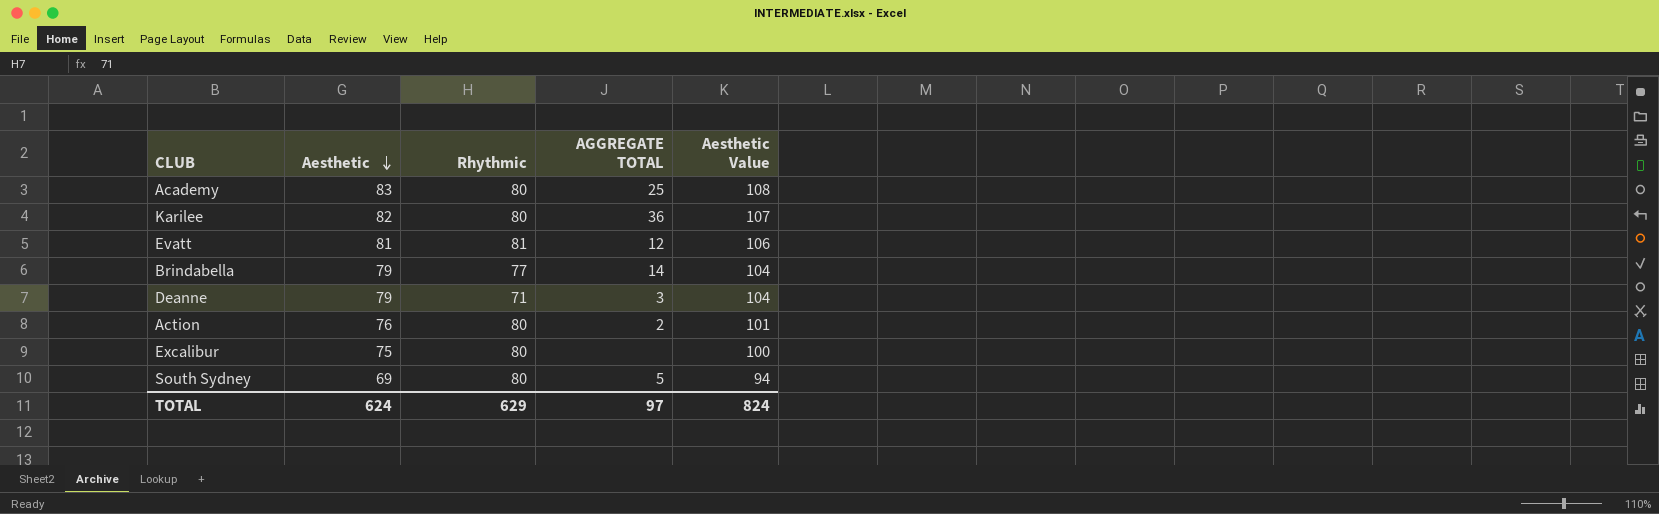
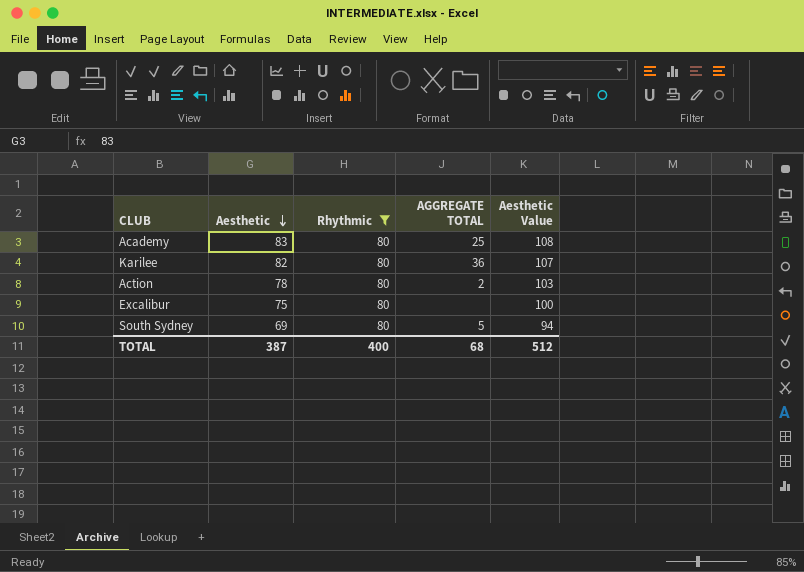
filter: none -> Rhythmic = 80
Action | Aesthetic: 76 -> 78
Action | Aesthetic Value: 101 -> 103
TOTAL | Aesthetic: 624 -> 387
TOTAL | Rhythmic: 629 -> 400
TOTAL | AGGREGATE TOTAL: 97 -> 68
TOTAL | Aesthetic Value: 824 -> 512

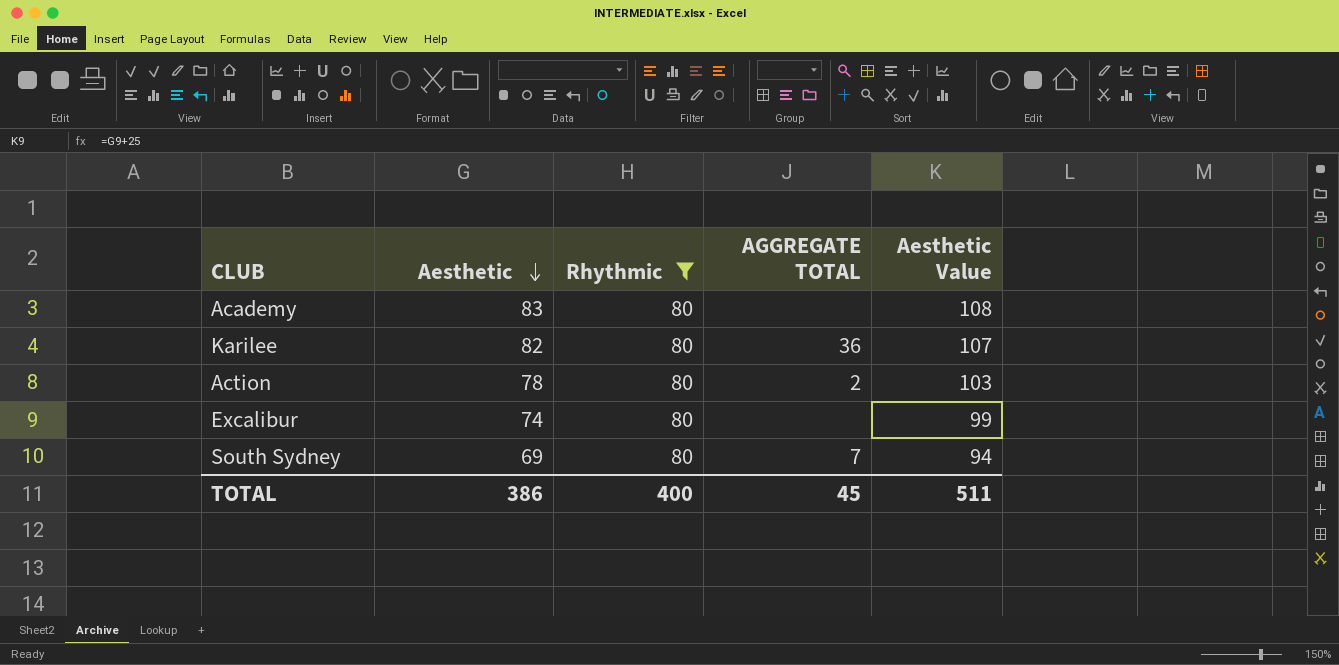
Academy | AGGREGATE TOTAL: 25 -> none
Excalibur | Aesthetic: 75 -> 74
Excalibur | Aesthetic Value: 100 -> 99
South Sydney | AGGREGATE TOTAL: 5 -> 7
TOTAL | Aesthetic: 387 -> 386
TOTAL | AGGREGATE TOTAL: 68 -> 45
TOTAL | Aesthetic Value: 512 -> 511

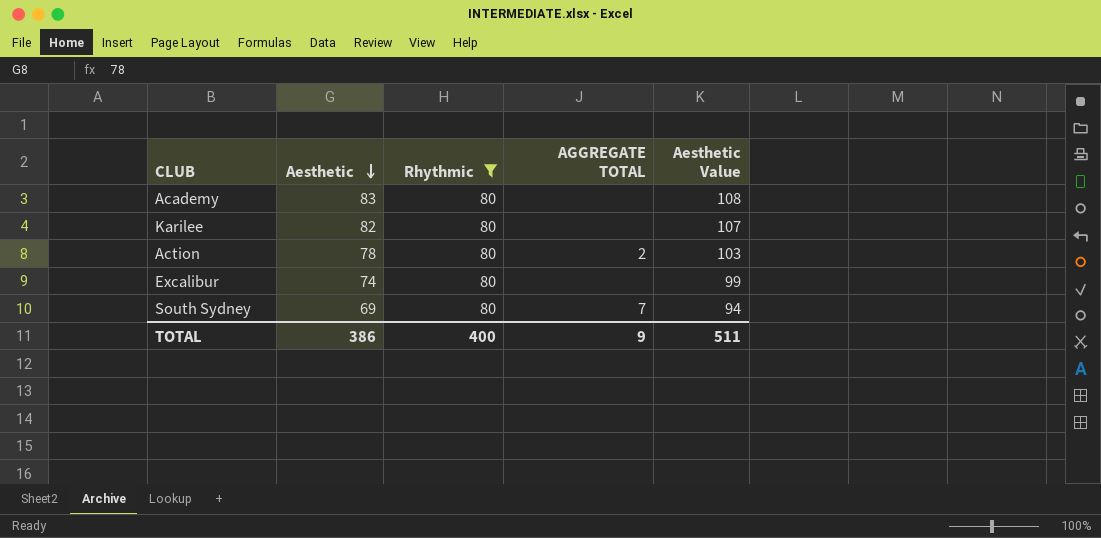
Karilee | AGGREGATE TOTAL: 36 -> none
TOTAL | AGGREGATE TOTAL: 45 -> 9

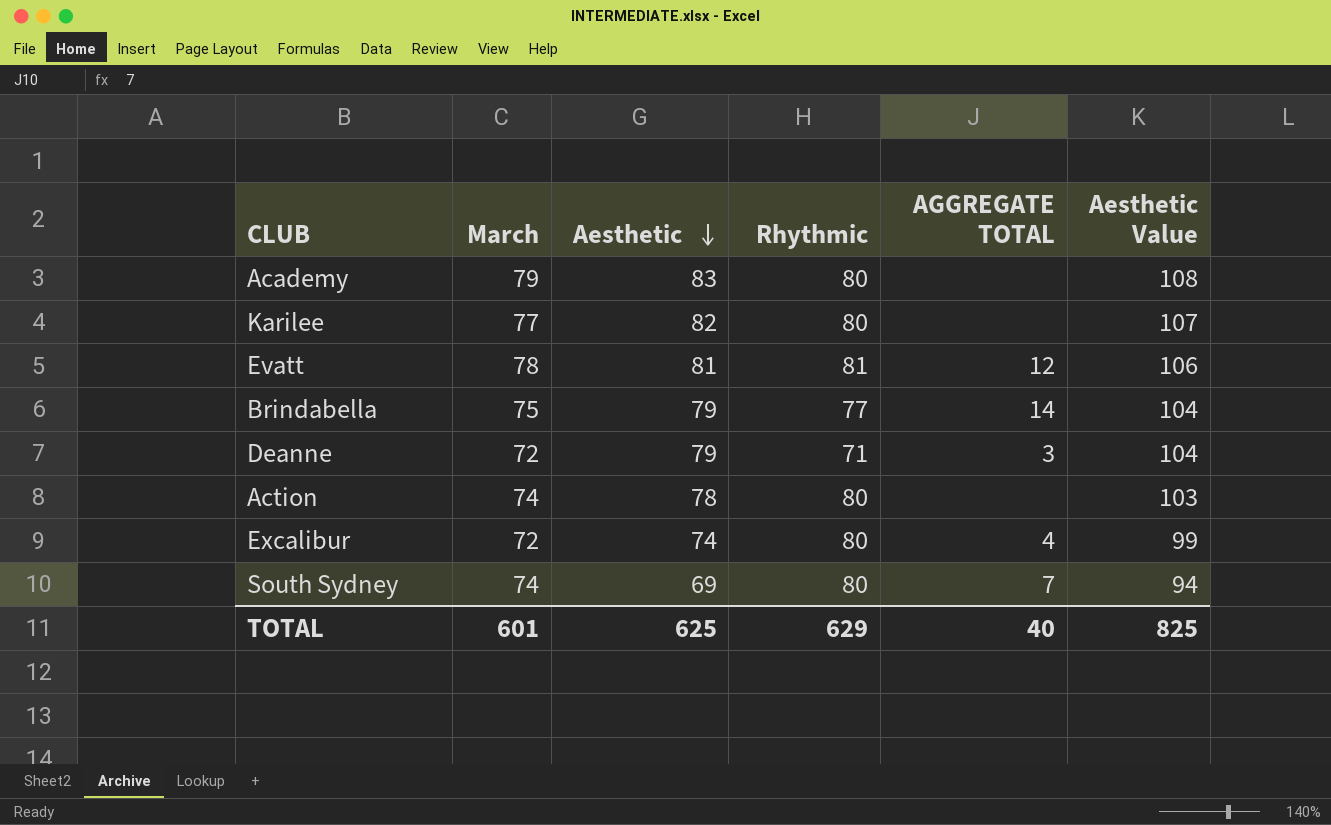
filter: Rhythmic = 80 -> none
column March | position: none -> 2
Action | AGGREGATE TOTAL: 2 -> none
Excalibur | AGGREGATE TOTAL: none -> 4
TOTAL | Aesthetic: 386 -> 625
TOTAL | Rhythmic: 400 -> 629
TOTAL | AGGREGATE TOTAL: 9 -> 40
TOTAL | Aesthetic Value: 511 -> 825

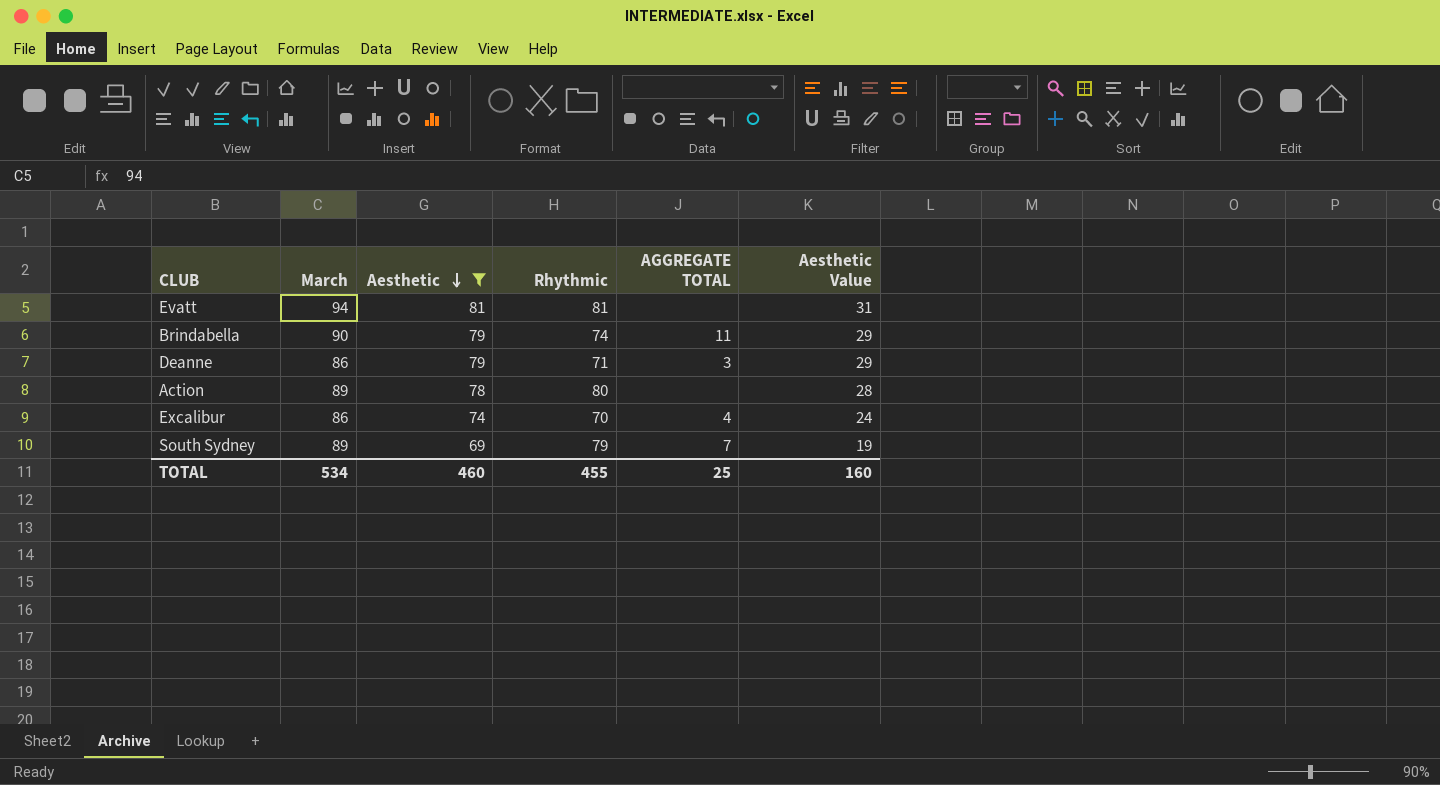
filter: none -> Aesthetic <= 81
column Aesthetic Value | formula: [Aesthetic] + 25 -> [Aesthetic] - 50
Evatt | March: 78 -> 94
Evatt | AGGREGATE TOTAL: 12 -> none
Brindabella | March: 75 -> 90
Brindabella | Rhythmic: 77 -> 74
Brindabella | AGGREGATE TOTAL: 14 -> 11
Deanne | March: 72 -> 86
Action | March: 74 -> 89
Excalibur | March: 72 -> 86
Excalibur | Rhythmic: 80 -> 70
South Sydney | March: 74 -> 89
South Sydney | Rhythmic: 80 -> 79
TOTAL | March: 601 -> 534
TOTAL | Aesthetic: 625 -> 460
TOTAL | Rhythmic: 629 -> 455
TOTAL | AGGREGATE TOTAL: 40 -> 25
TOTAL | Aesthetic Value: 825 -> 160

